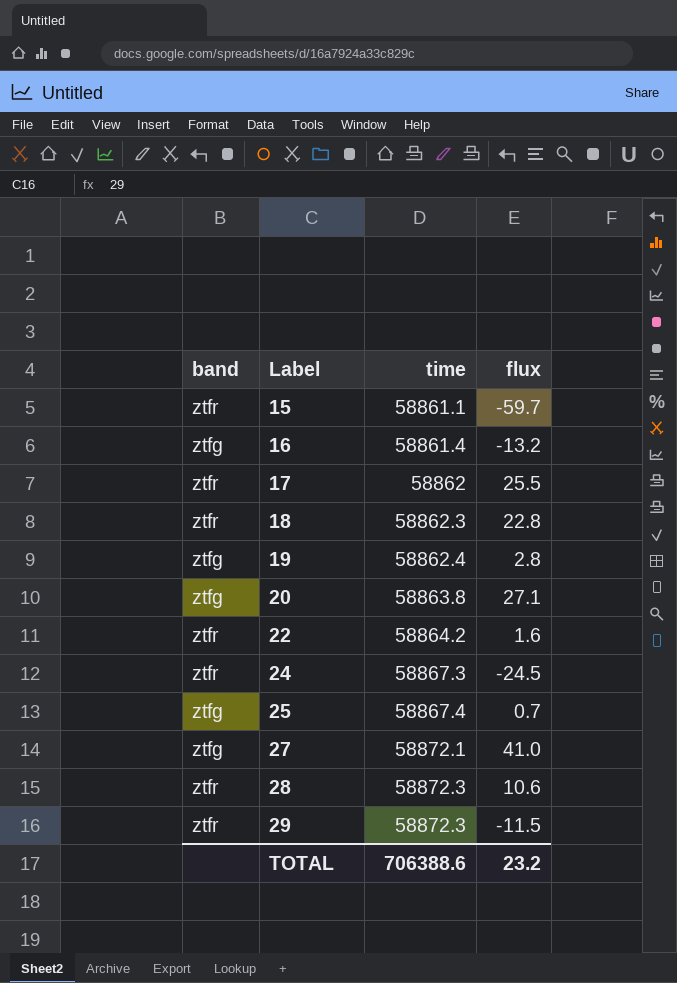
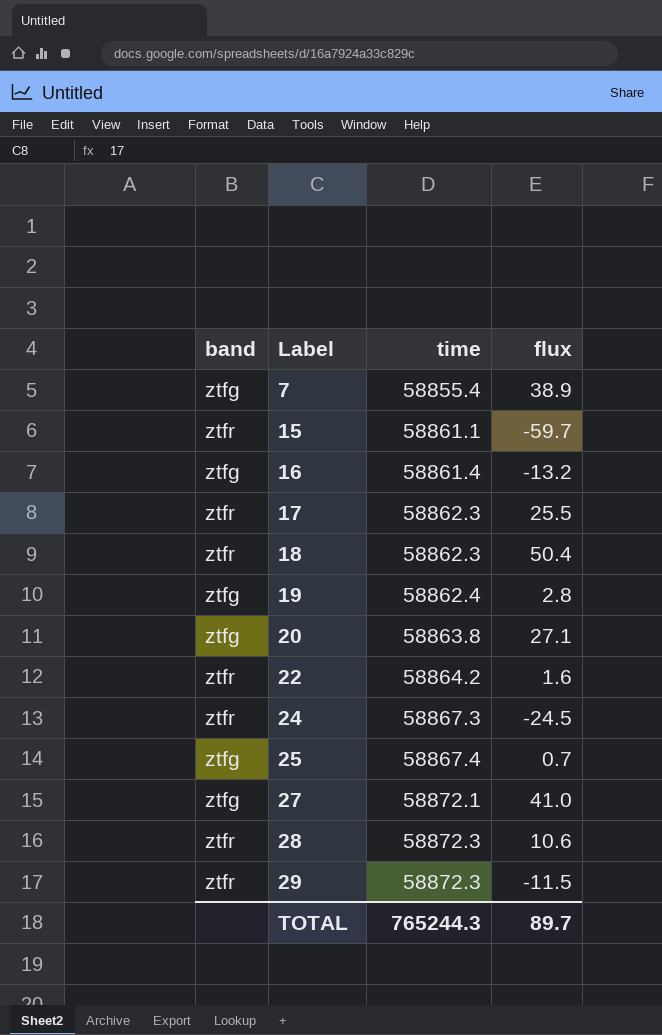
row 7: none -> ztfg | 58855.4 | 38.9
17 | time: 58862 -> 58862.3
18 | flux: 22.8 -> 50.4
TOTAL | time: 706388.6 -> 765244.3
TOTAL | flux: 23.2 -> 89.7

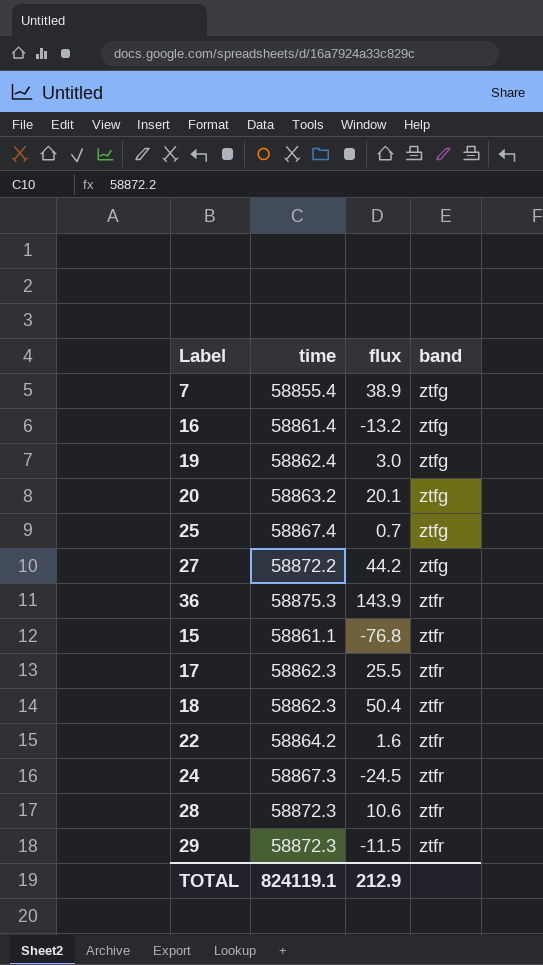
row order: Label ascending -> band ascending
column band | position: 1 -> 4
19 | flux: 2.8 -> 3.0
20 | time: 58863.8 -> 58863.2
20 | flux: 27.1 -> 20.1
27 | time: 58872.1 -> 58872.2
27 | flux: 41.0 -> 44.2
row 36: none -> 58875.3 | 143.9 | ztfr
15 | flux: -59.7 -> -76.8
TOTAL | time: 765244.3 -> 824119.1
TOTAL | flux: 89.7 -> 212.9

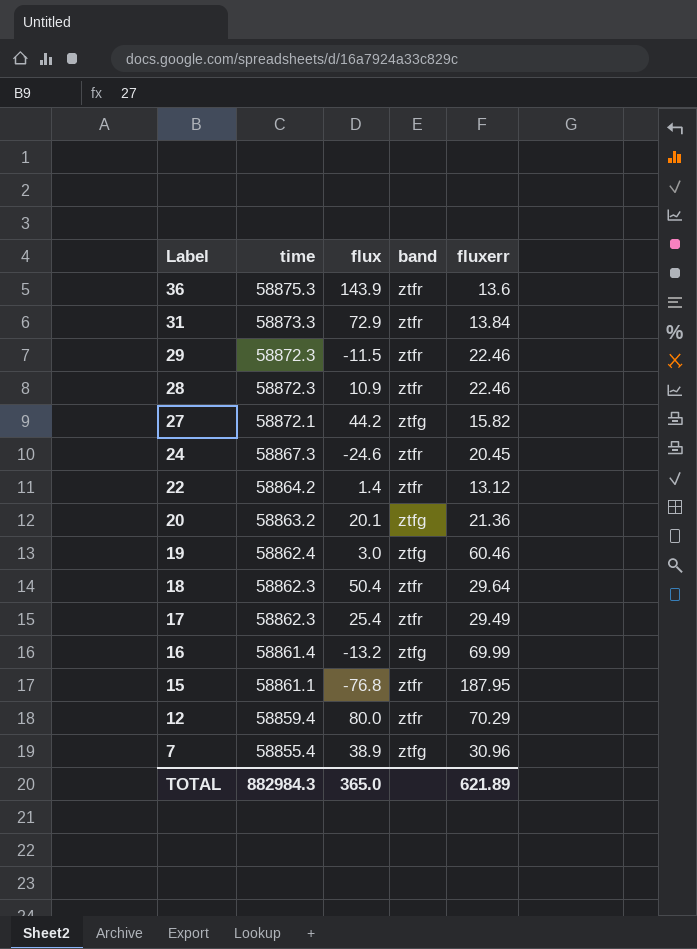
row order: band ascending -> Label descending
column fluxerr | position: none -> 5
row 25: 58867.4 | 0.7 | ztfg -> none
row 31: none -> 58873.3 | 72.9 | ztfr | 13.84
28 | flux: 10.6 -> 10.9
27 | time: 58872.2 -> 58872.1
24 | flux: -24.5 -> -24.6
22 | flux: 1.6 -> 1.4
17 | flux: 25.5 -> 25.4
row 12: none -> 58859.4 | 80.0 | ztfr | 70.29
TOTAL | time: 824119.1 -> 882984.3
TOTAL | flux: 212.9 -> 365.0

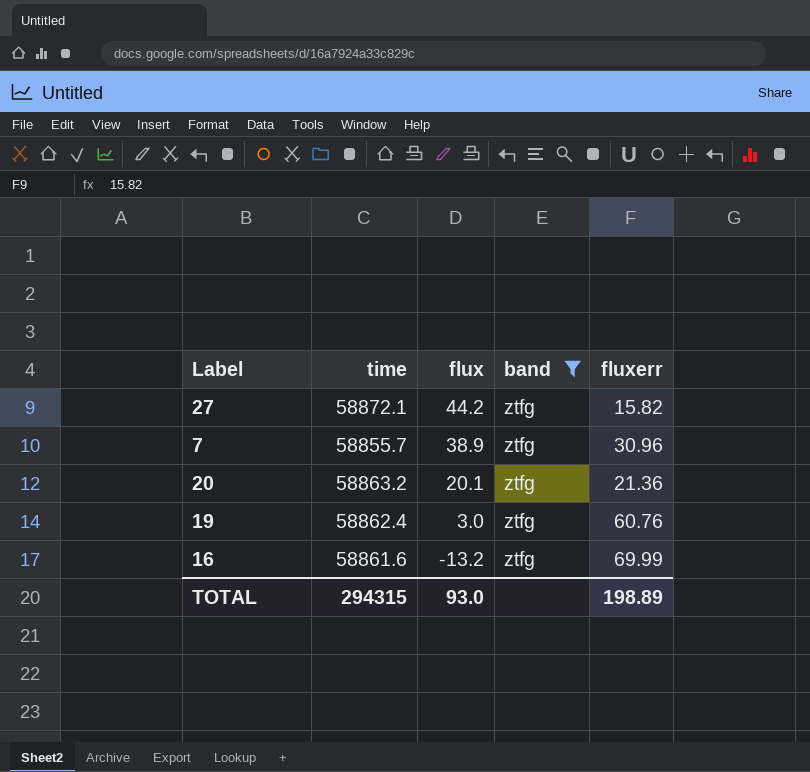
filter: none -> band = ztfg
row order: Label descending -> flux descending
7 | time: 58855.4 -> 58855.7
19 | fluxerr: 60.46 -> 60.76
16 | time: 58861.4 -> 58861.6
TOTAL | time: 882984.3 -> 294315
TOTAL | flux: 365.0 -> 93.0
TOTAL | fluxerr: 621.89 -> 198.89

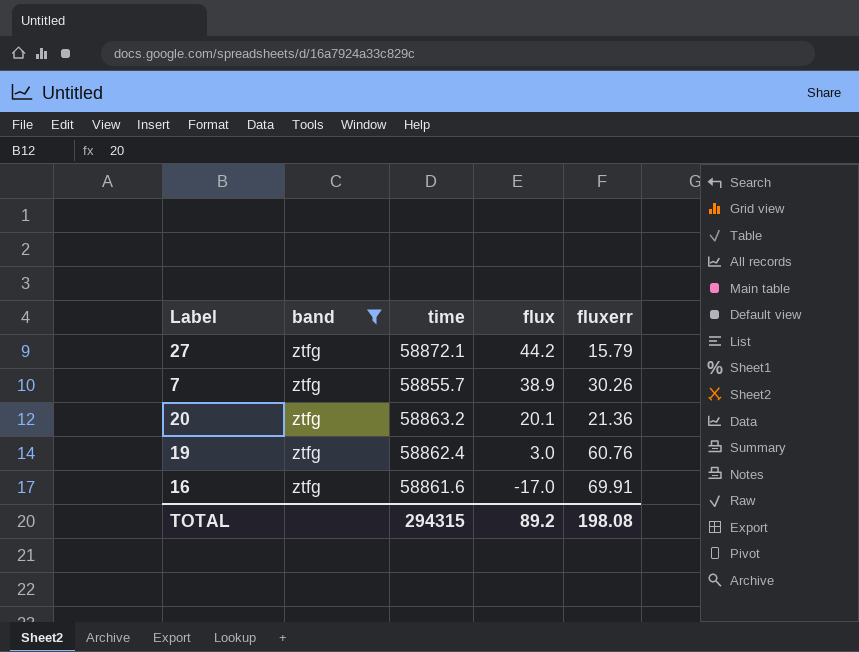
column band | position: 4 -> 2
27 | fluxerr: 15.82 -> 15.79
7 | fluxerr: 30.96 -> 30.26
16 | flux: -13.2 -> -17.0
16 | fluxerr: 69.99 -> 69.91
TOTAL | flux: 93.0 -> 89.2
TOTAL | fluxerr: 198.89 -> 198.08

